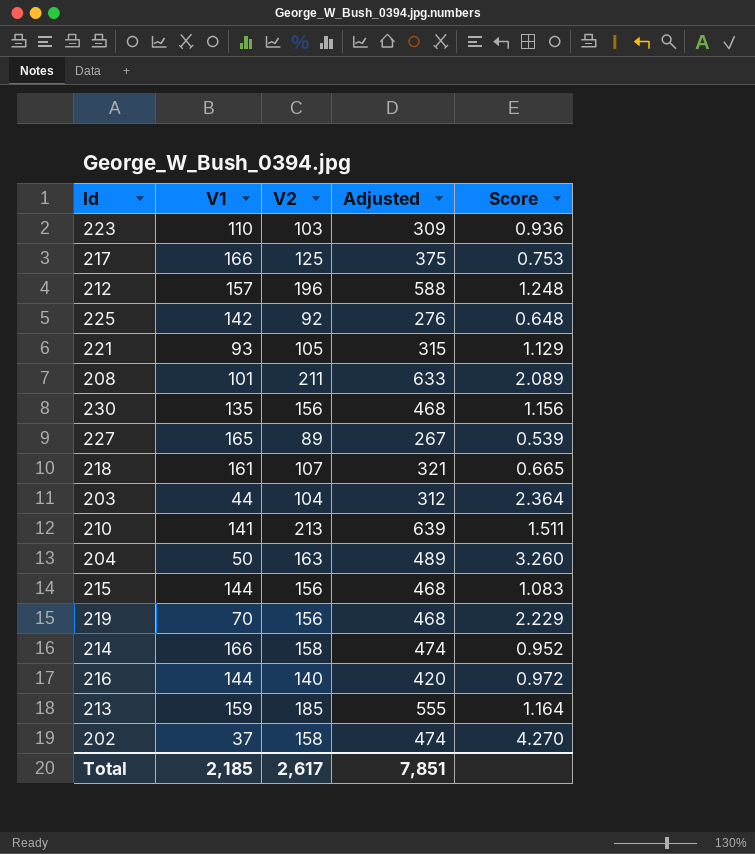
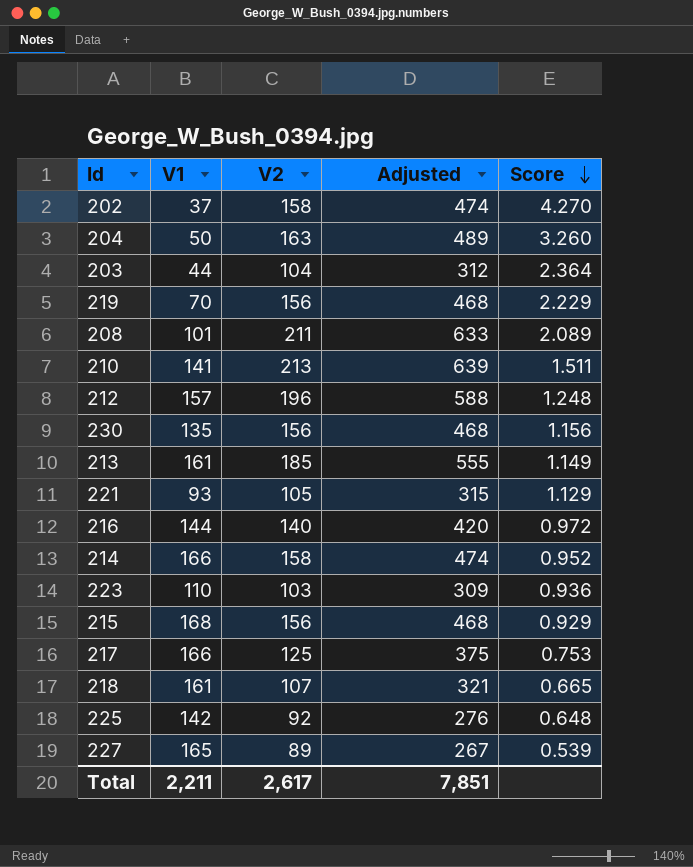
row order: none -> Score descending
213 | V1: 159 -> 161
213 | Score: 1.164 -> 1.149
215 | V1: 144 -> 168
215 | Score: 1.083 -> 0.929
Total | V1: 2,185 -> 2,211

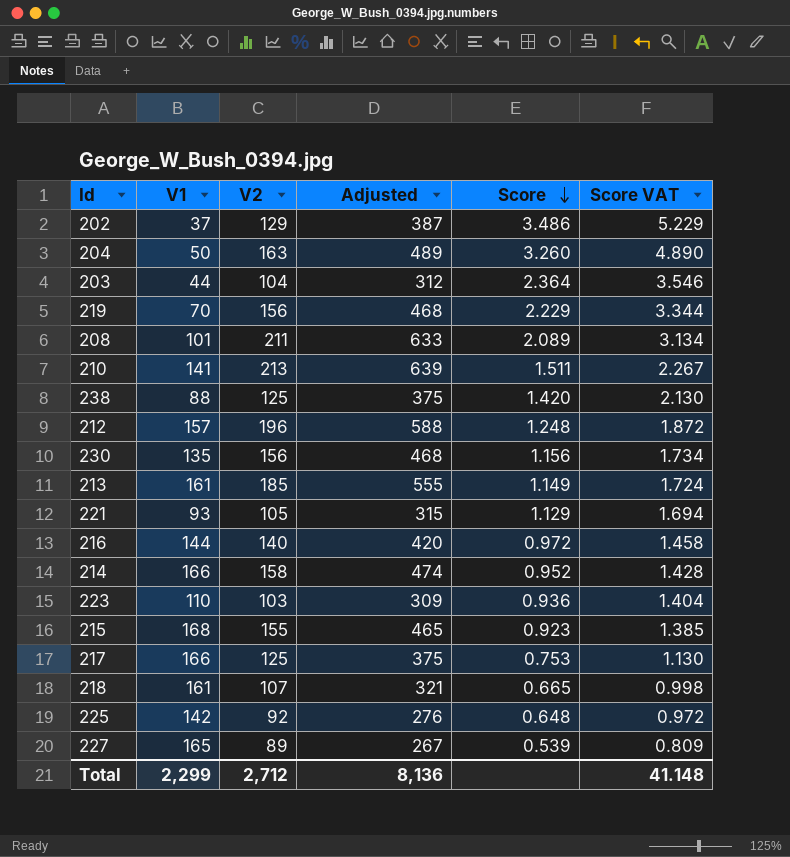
column Score VAT | formula: none -> [Score] * 1.5
202 | V2: 158 -> 129
202 | Adjusted: 474 -> 387
202 | Score: 4.270 -> 3.486
row 238: none -> 88 | 125 | 375 | 1.420 | 2.130
215 | V2: 156 -> 155
215 | Adjusted: 468 -> 465
215 | Score: 0.929 -> 0.923
Total | V1: 2,211 -> 2,299
Total | V2: 2,617 -> 2,712
Total | Adjusted: 7,851 -> 8,136

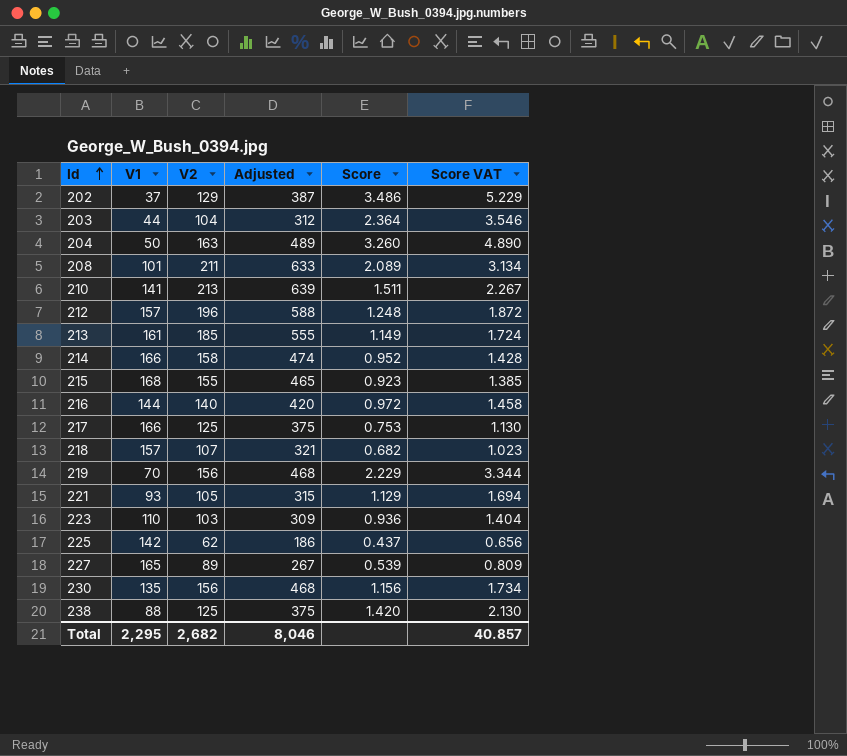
row order: Score descending -> Id ascending
218 | V1: 161 -> 157
218 | Score: 0.665 -> 0.682
218 | Score VAT: 0.998 -> 1.023
225 | V2: 92 -> 62
225 | Adjusted: 276 -> 186
225 | Score: 0.648 -> 0.437
225 | Score VAT: 0.972 -> 0.656
Total | V1: 2,299 -> 2,295
Total | V2: 2,712 -> 2,682
Total | Adjusted: 8,136 -> 8,046
Total | Score VAT: 41.148 -> 40.857

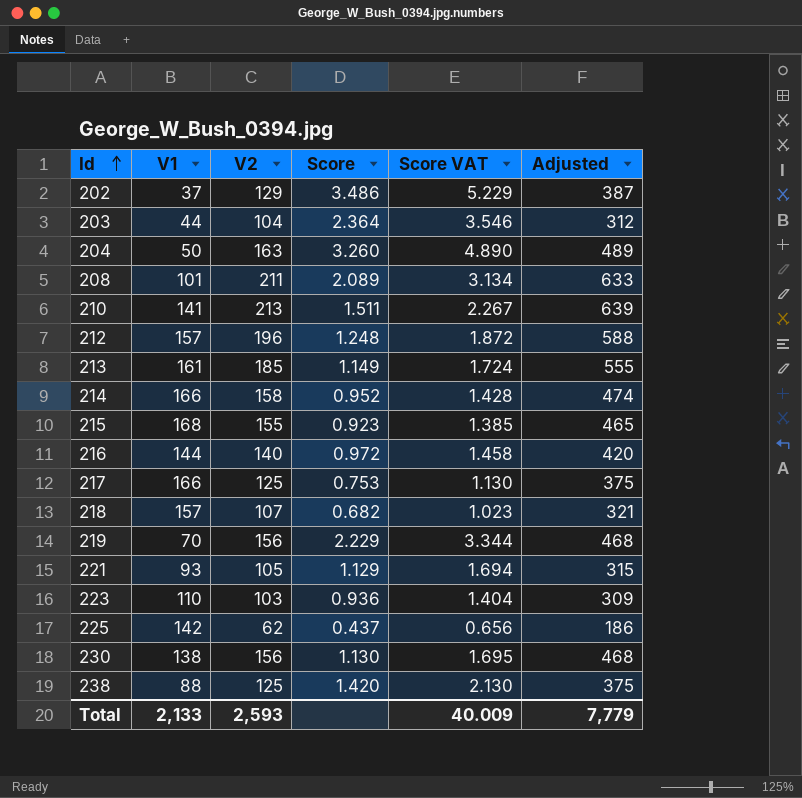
column Adjusted | position: 4 -> 6
row 227: 165 | 89 | 267 | 0.539 | 0.809 -> none
230 | V1: 135 -> 138
230 | Score: 1.156 -> 1.130
230 | Score VAT: 1.734 -> 1.695
Total | V1: 2,295 -> 2,133
Total | V2: 2,682 -> 2,593
Total | Score VAT: 40.857 -> 40.009
Total | Adjusted: 8,046 -> 7,779

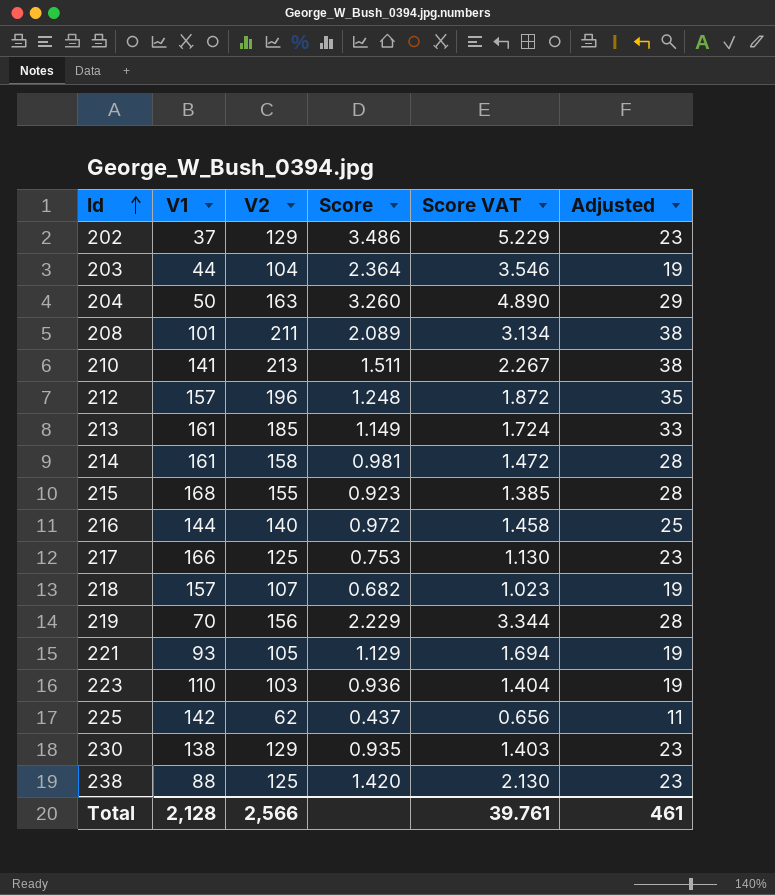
column Adjusted | formula: [V2] * 3 -> [V2] * 0.18
214 | V1: 166 -> 161
214 | Score: 0.952 -> 0.981
214 | Score VAT: 1.428 -> 1.472
230 | V2: 156 -> 129
230 | Score: 1.130 -> 0.935
230 | Score VAT: 1.695 -> 1.403
Total | V1: 2,133 -> 2,128
Total | V2: 2,593 -> 2,566
Total | Score VAT: 40.009 -> 39.761
Total | Adjusted: 7,779 -> 461

